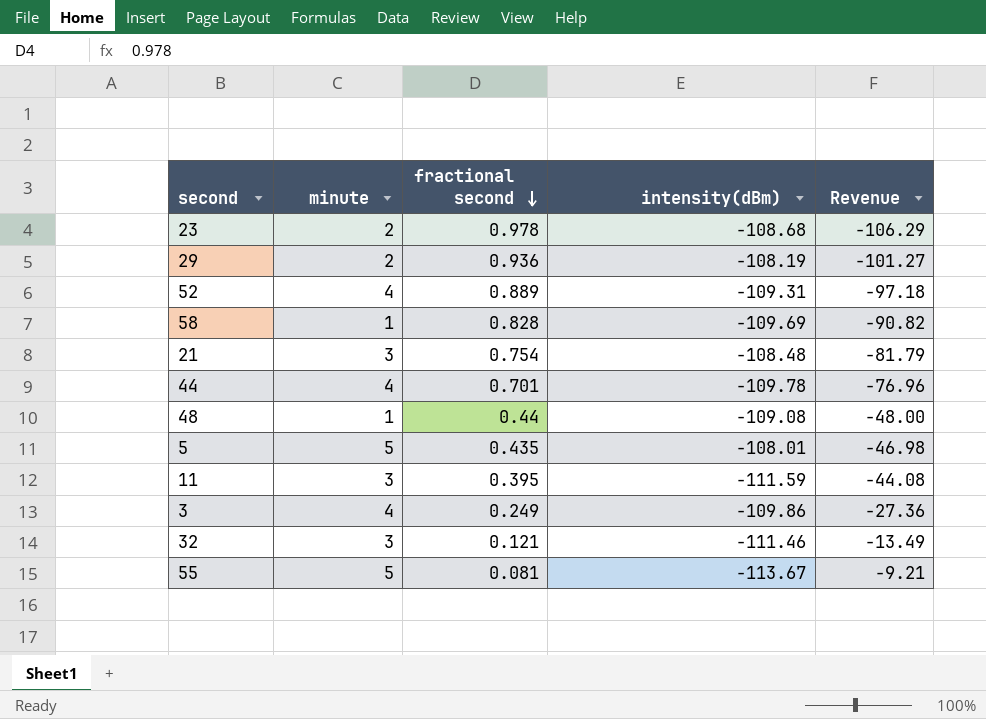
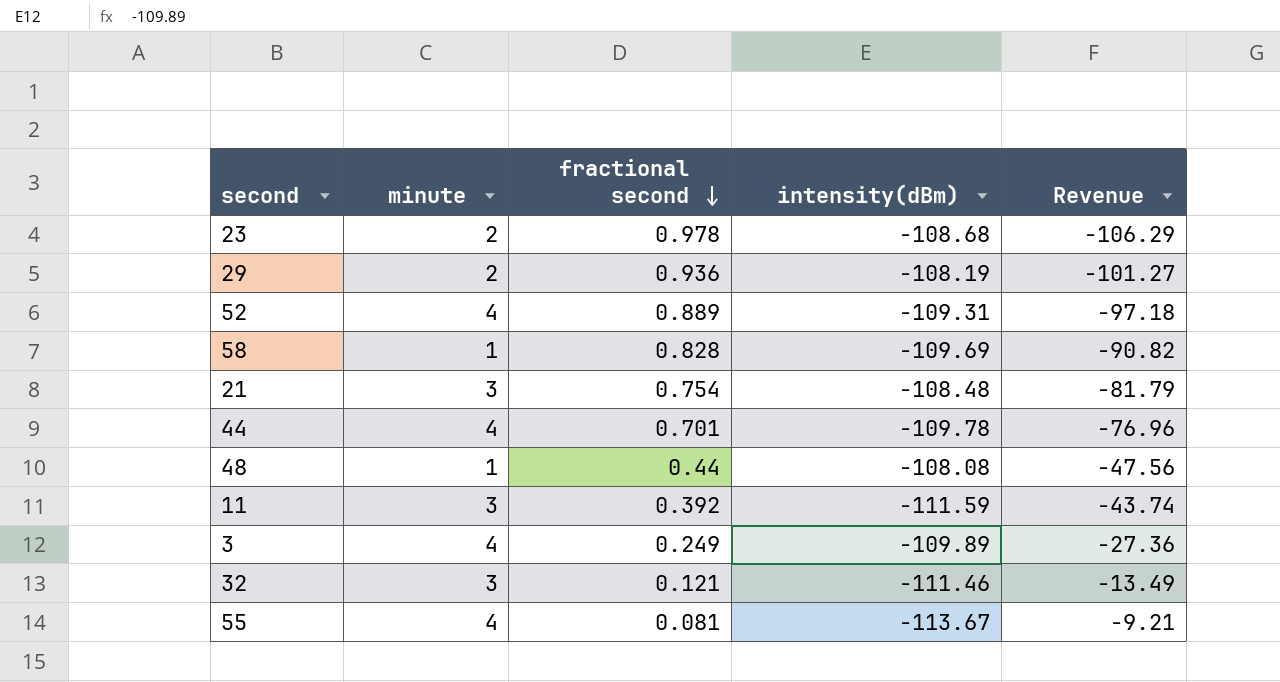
row 5: 5 | 0.435 | -108.01 | -46.98 -> none
48 | intensity(dBm): -109.08 -> -108.08
48 | Revenue: -48.00 -> -47.56
11 | fractional second: 0.395 -> 0.392
11 | Revenue: -44.08 -> -43.74
3 | intensity(dBm): -109.86 -> -109.89
55 | minute: 5 -> 4

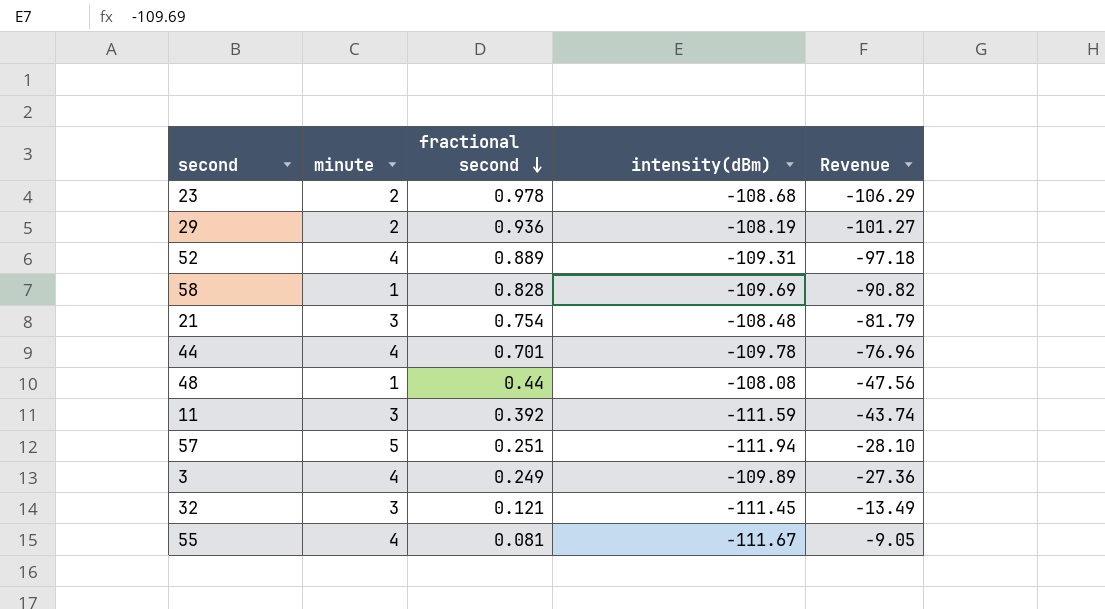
row 57: none -> 5 | 0.251 | -111.94 | -28.10
32 | intensity(dBm): -111.46 -> -111.45
55 | intensity(dBm): -113.67 -> -111.67
55 | Revenue: -9.21 -> -9.05

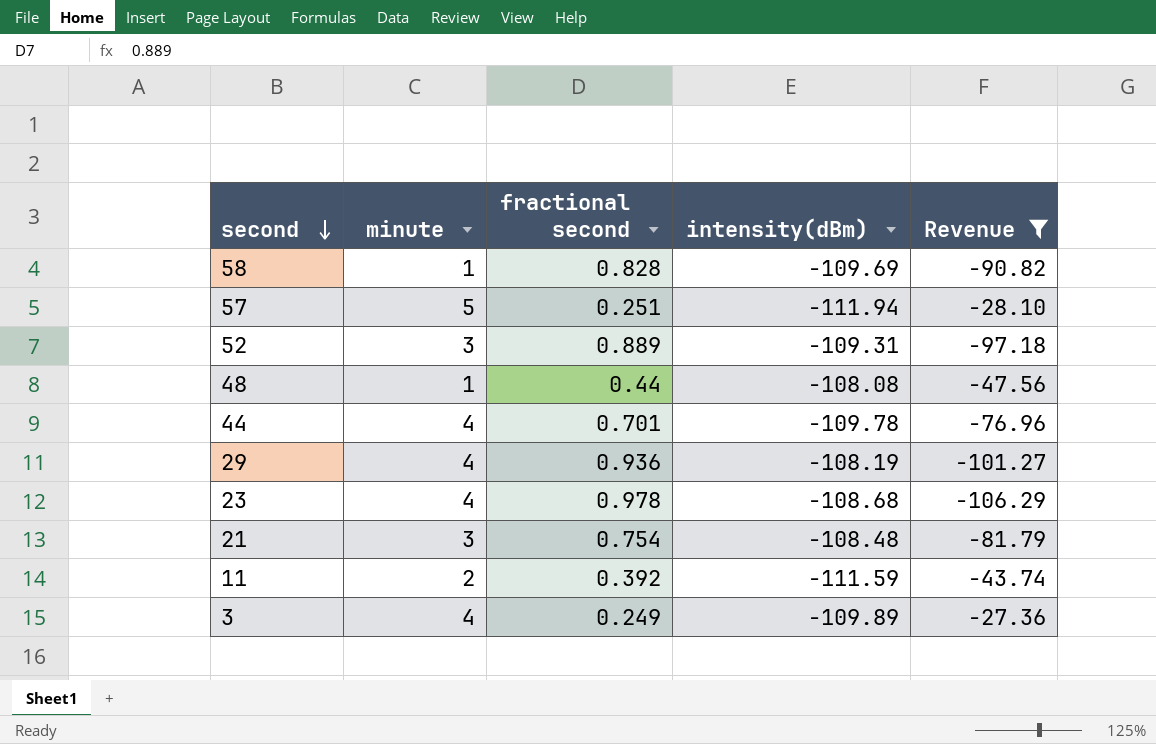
filter: none -> Revenue <= -27.36
row order: fractional second descending -> second descending
52 | minute: 4 -> 3
29 | minute: 2 -> 4
23 | minute: 2 -> 4
11 | minute: 3 -> 2

